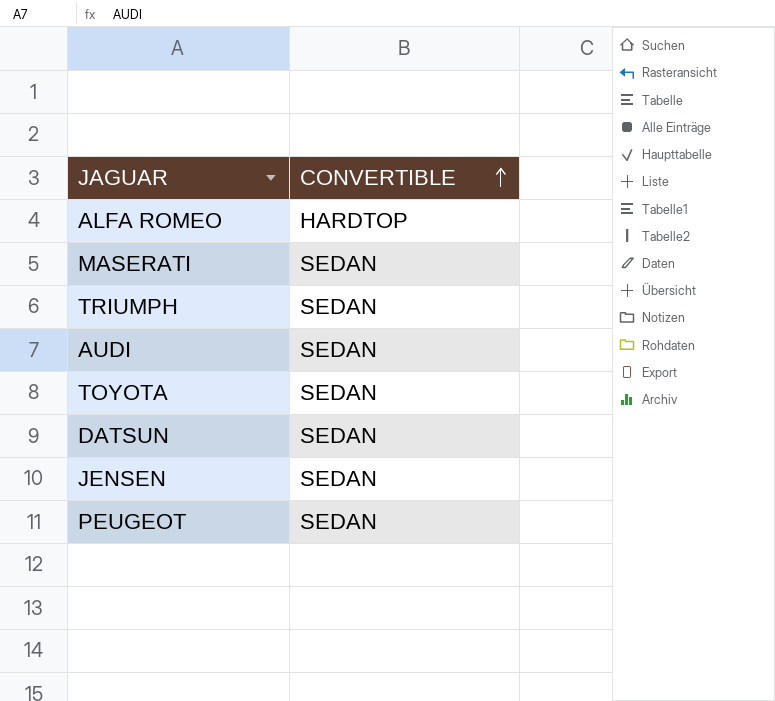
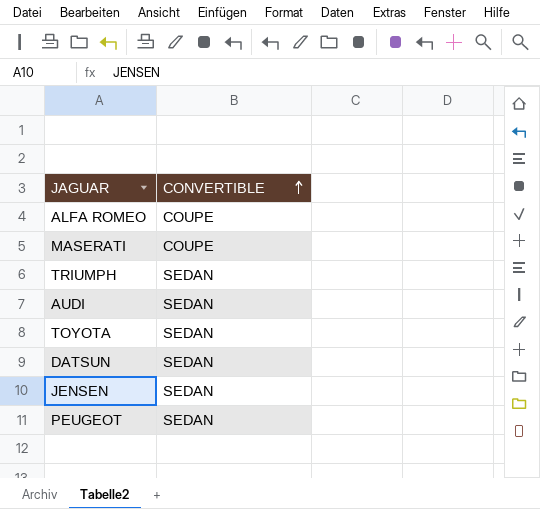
ALFA ROMEO | CONVERTIBLE: HARDTOP -> COUPE
MASERATI | CONVERTIBLE: SEDAN -> COUPE

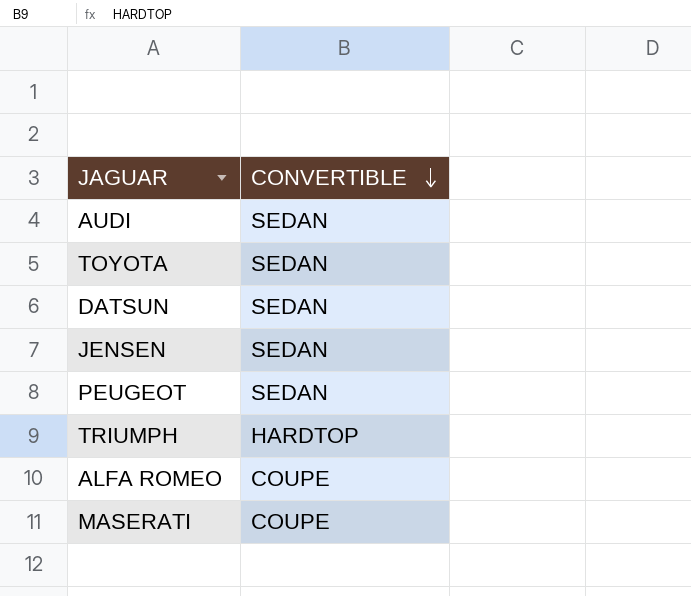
row order: CONVERTIBLE ascending -> CONVERTIBLE descending
TRIUMPH | CONVERTIBLE: SEDAN -> HARDTOP

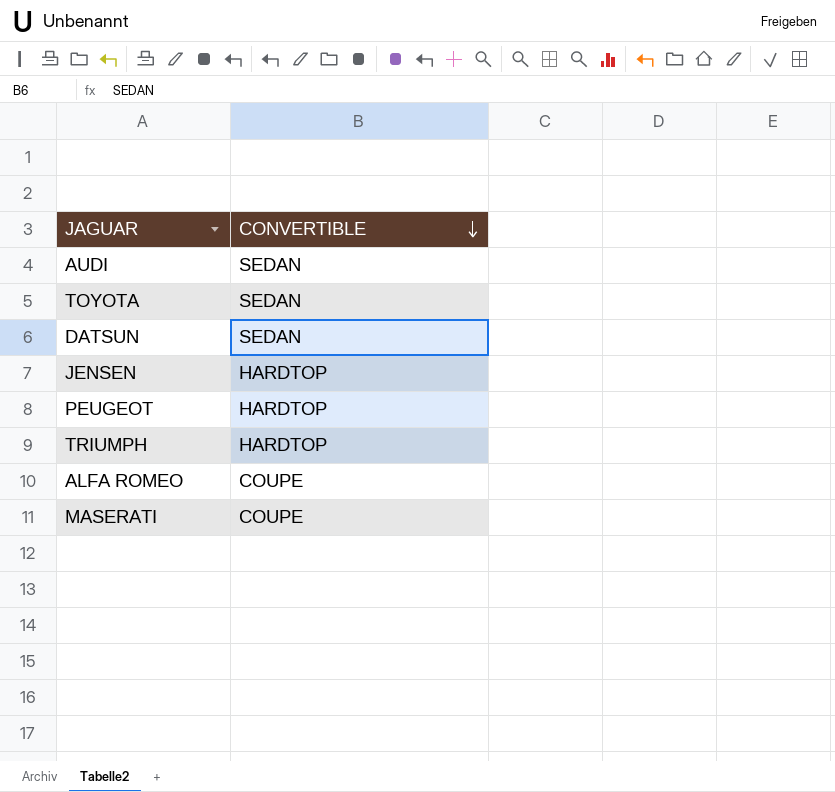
JENSEN | CONVERTIBLE: SEDAN -> HARDTOP
PEUGEOT | CONVERTIBLE: SEDAN -> HARDTOP

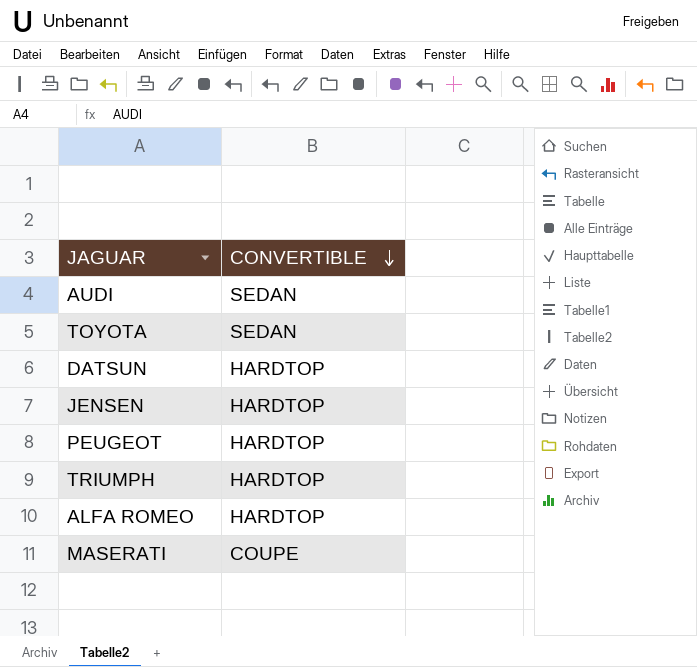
DATSUN | CONVERTIBLE: SEDAN -> HARDTOP
ALFA ROMEO | CONVERTIBLE: COUPE -> HARDTOP

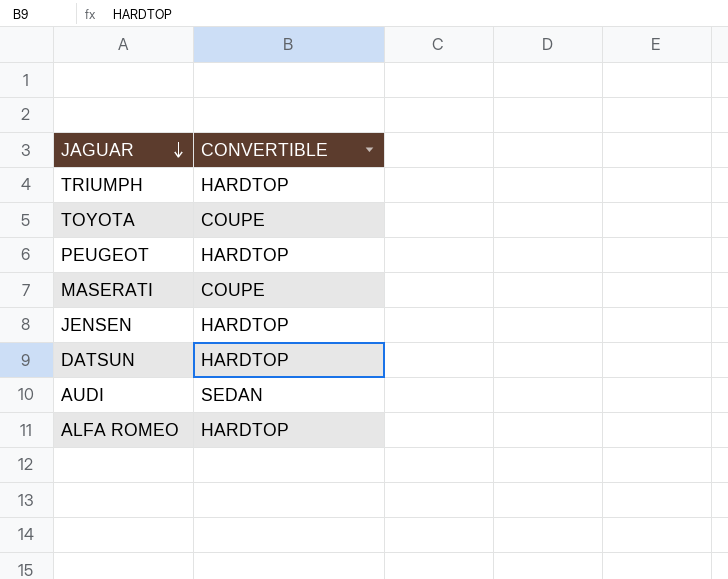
row order: CONVERTIBLE descending -> JAGUAR descending
TOYOTA | CONVERTIBLE: SEDAN -> COUPE

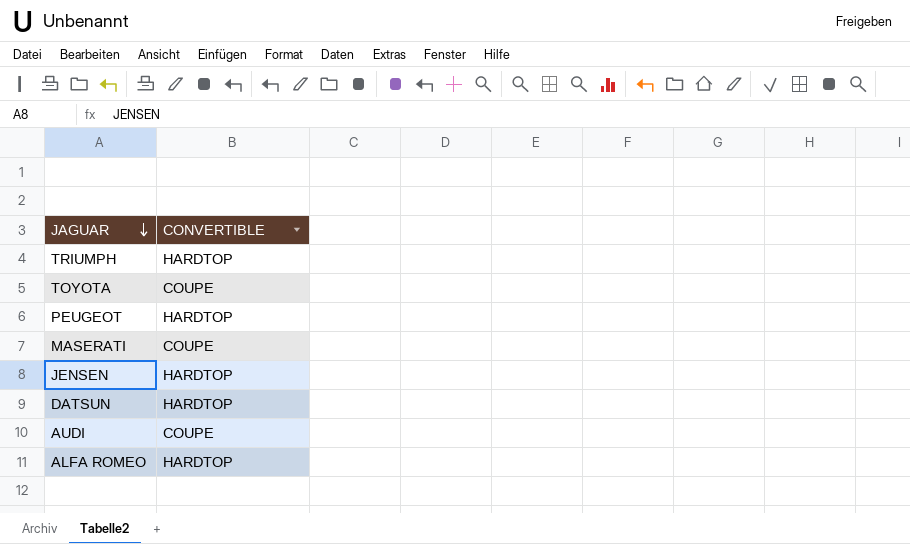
AUDI | CONVERTIBLE: SEDAN -> COUPE

